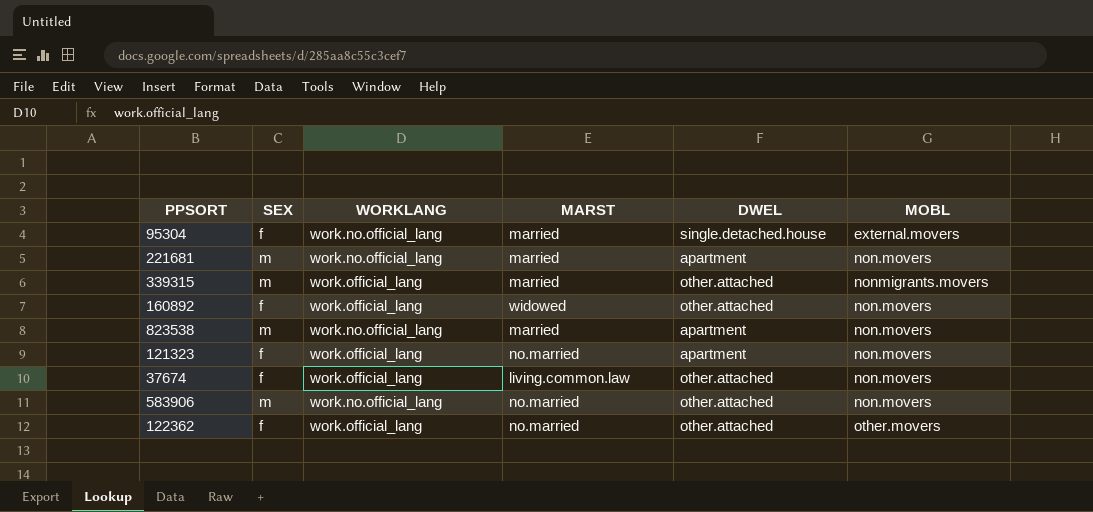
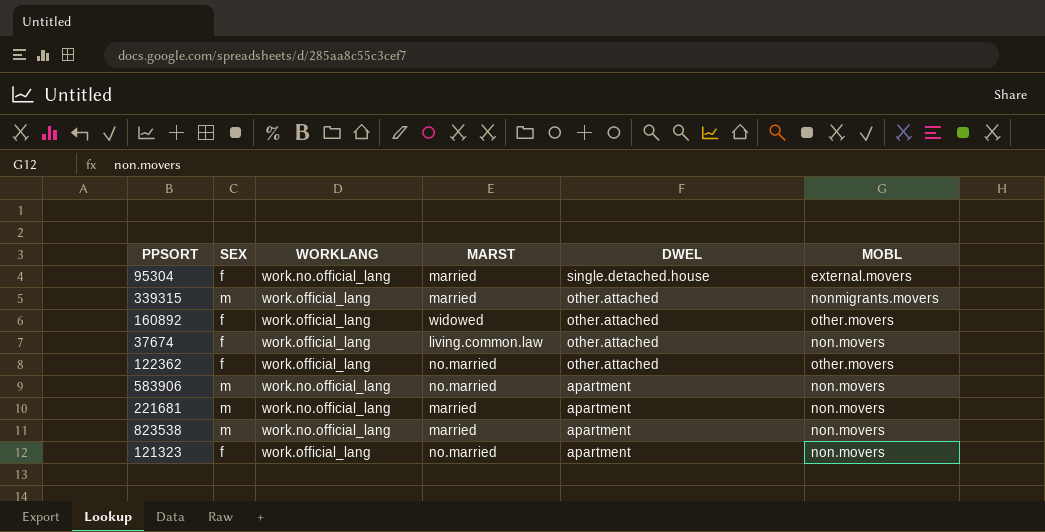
row order: none -> DWEL descending
160892 | MOBL: non.movers -> other.movers
583906 | DWEL: other.attached -> apartment

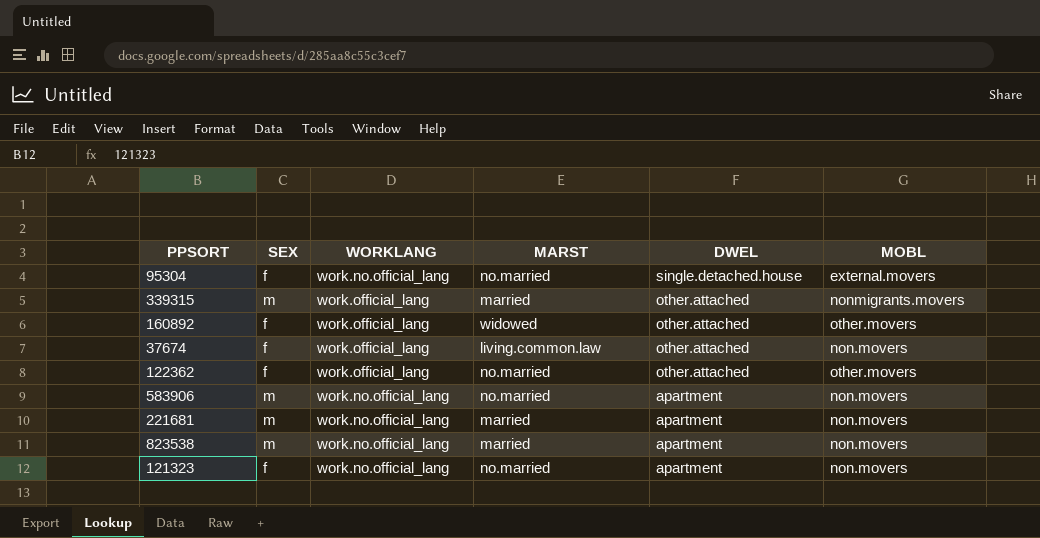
95304 | MARST: married -> no.married
121323 | WORKLANG: work.official_lang -> work.no.official_lang

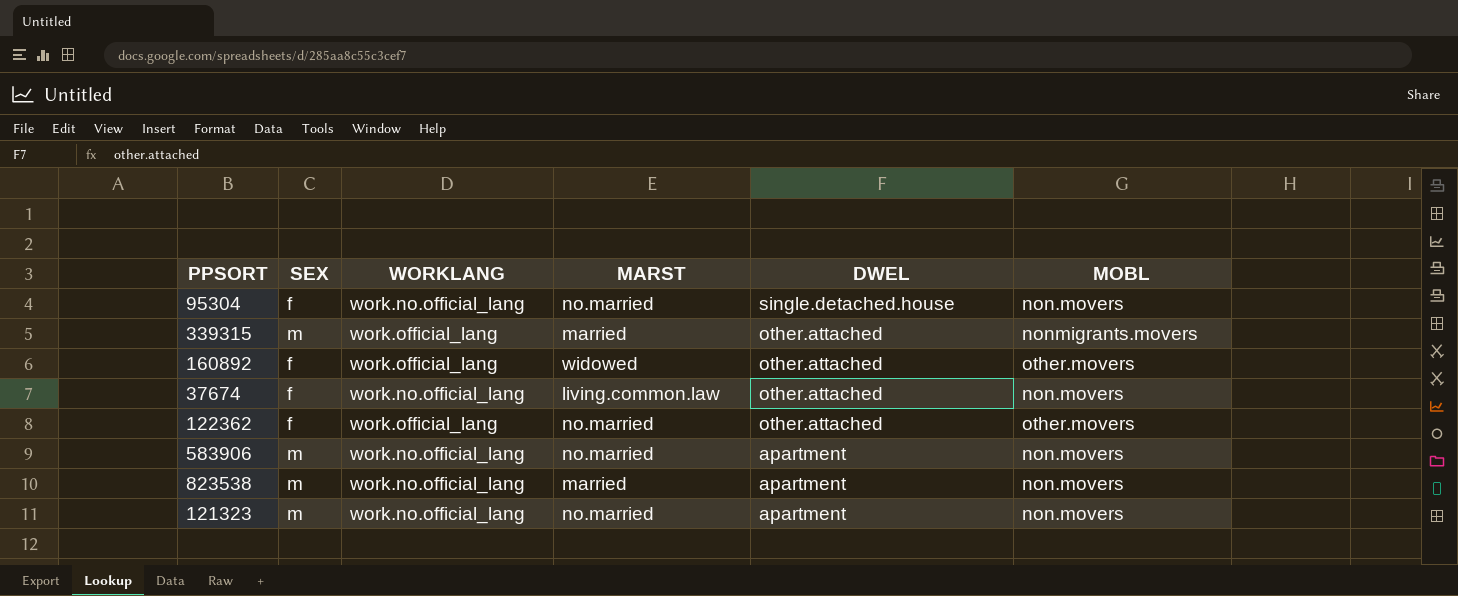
row 221681: m | work.no.official_lang | married | apartment | non.movers -> none
95304 | MOBL: external.movers -> non.movers
37674 | WORKLANG: work.official_lang -> work.no.official_lang
121323 | SEX: f -> m

